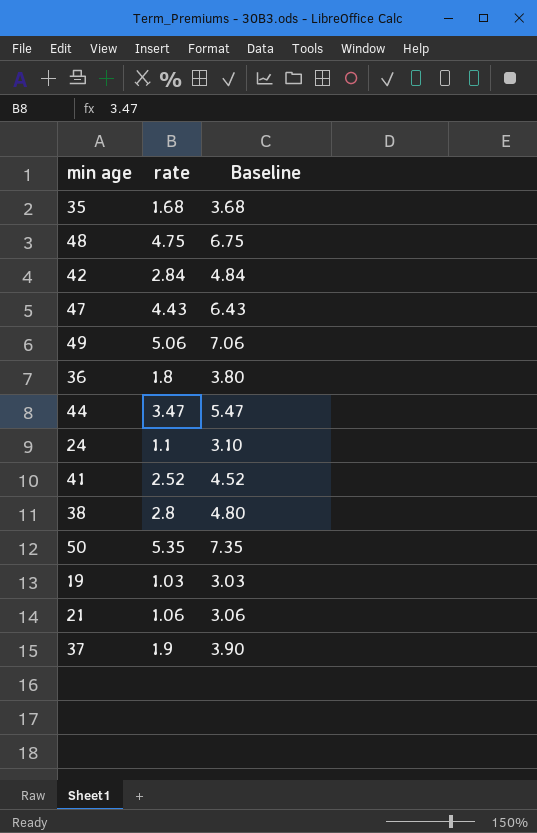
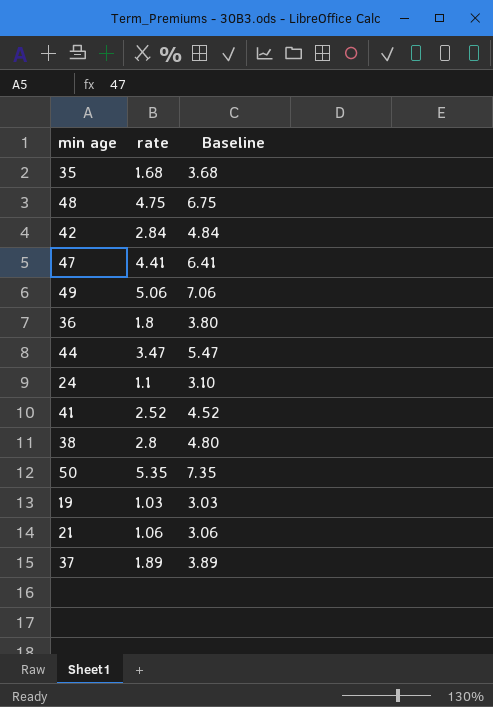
47 | rate: 4.43 -> 4.41
47 | Baseline: 6.43 -> 6.41
37 | rate: 1.9 -> 1.89
37 | Baseline: 3.90 -> 3.89

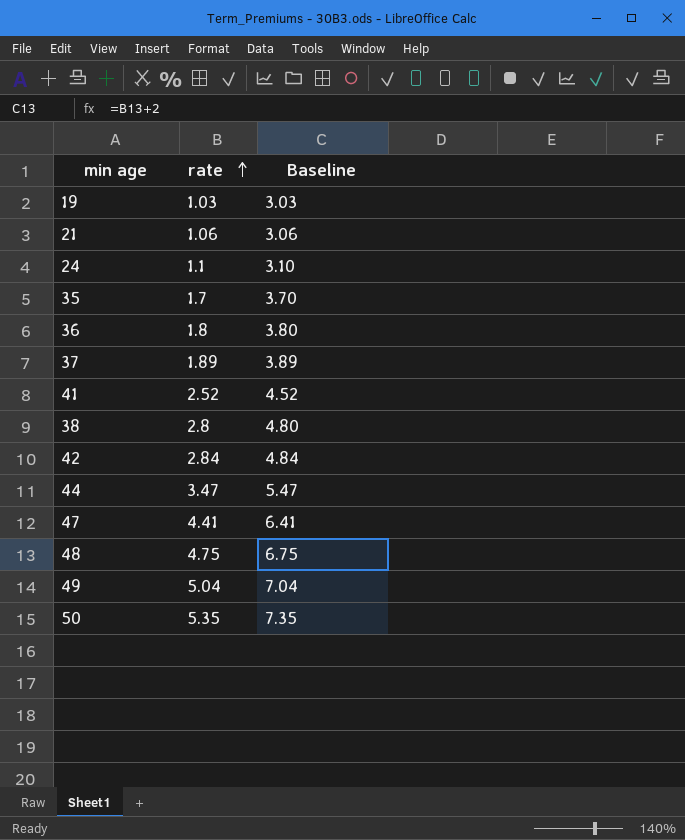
row order: none -> rate ascending
35 | rate: 1.68 -> 1.7
35 | Baseline: 3.68 -> 3.70
49 | rate: 5.06 -> 5.04
49 | Baseline: 7.06 -> 7.04

